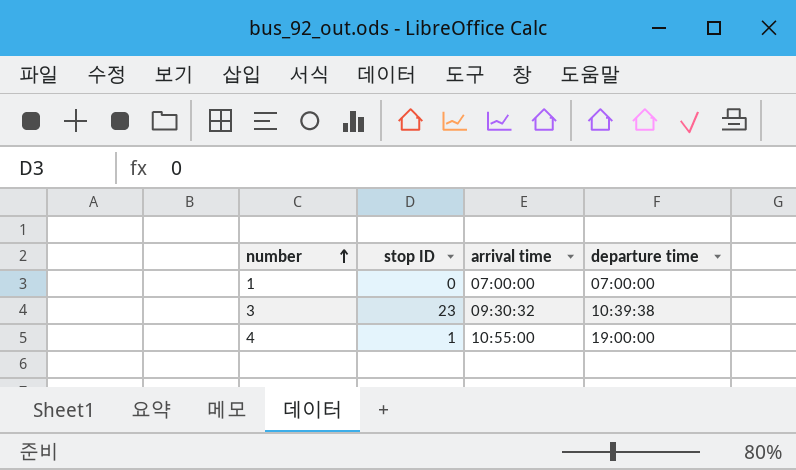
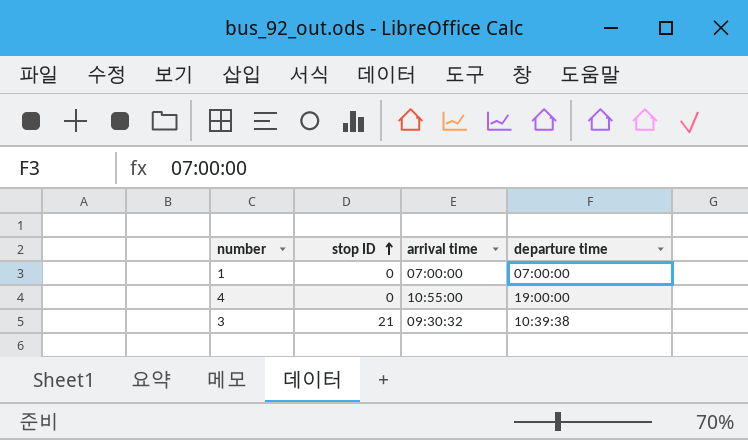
row order: number ascending -> stop ID ascending
4 | stop ID: 1 -> 0
3 | stop ID: 23 -> 21

